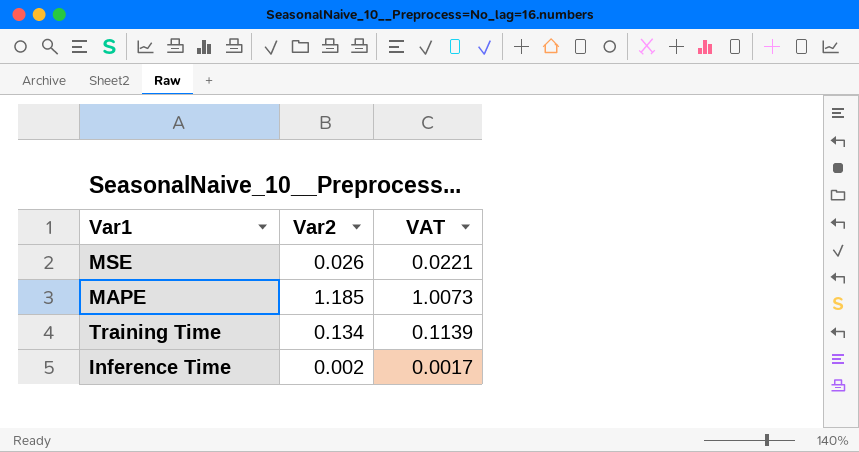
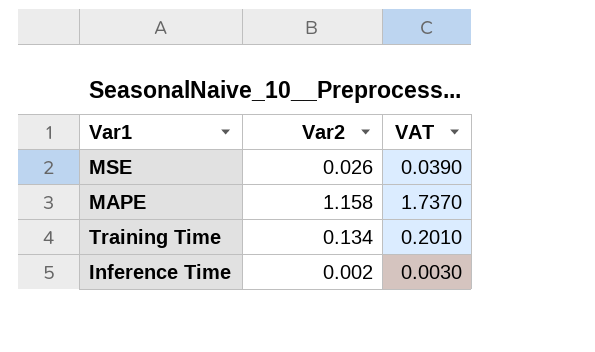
column VAT | formula: [Var2] * 0.85 -> [Var2] * 1.5
MAPE | Var2: 1.185 -> 1.158

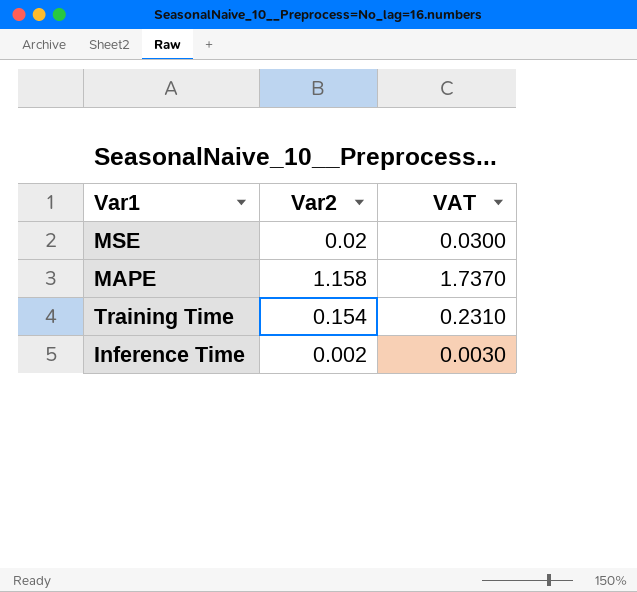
MSE | Var2: 0.026 -> 0.02
MSE | VAT: 0.0390 -> 0.0300
Training Time | Var2: 0.134 -> 0.154
Training Time | VAT: 0.2010 -> 0.2310

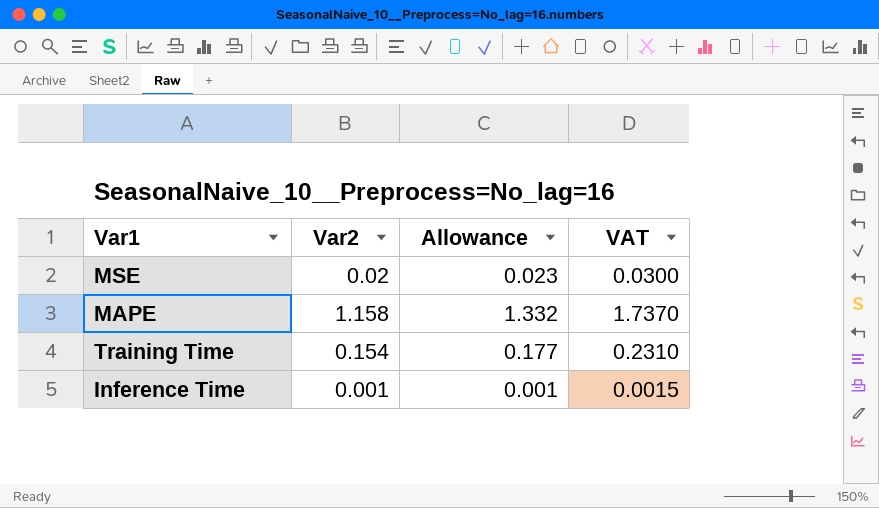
column Allowance | formula: none -> [Var2] * 1.15
Inference Time | Var2: 0.002 -> 0.001
Inference Time | VAT: 0.0030 -> 0.0015

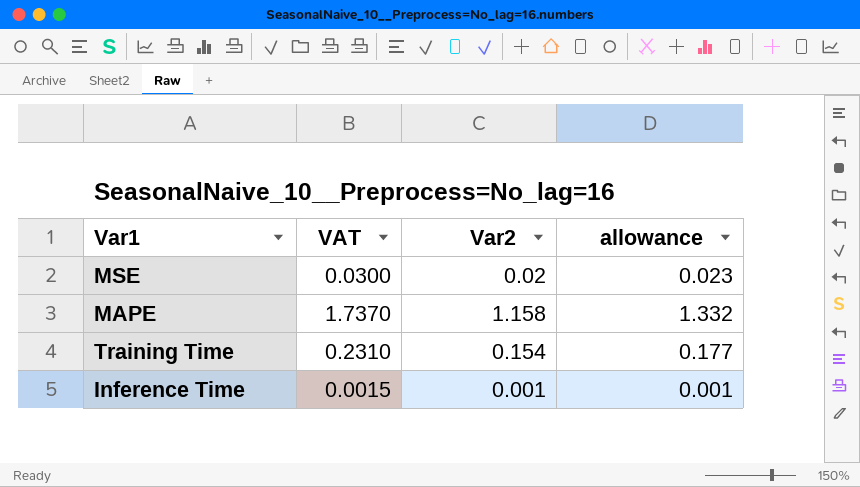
column VAT | position: 4 -> 2
column name: Allowance -> allowance

